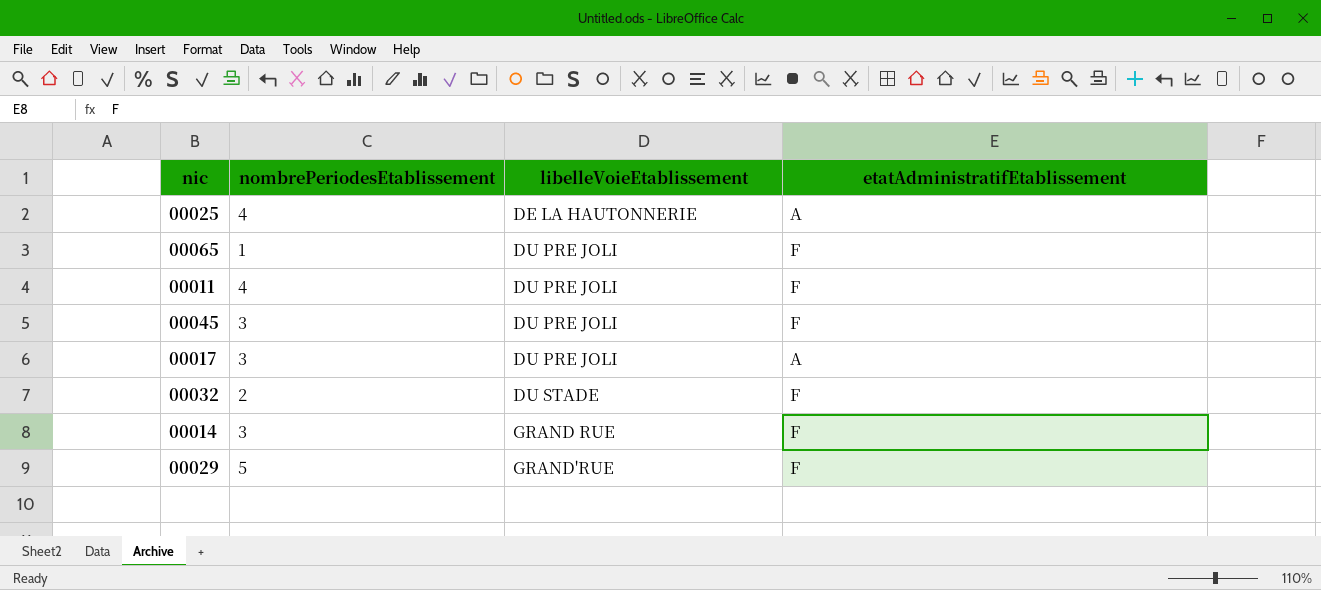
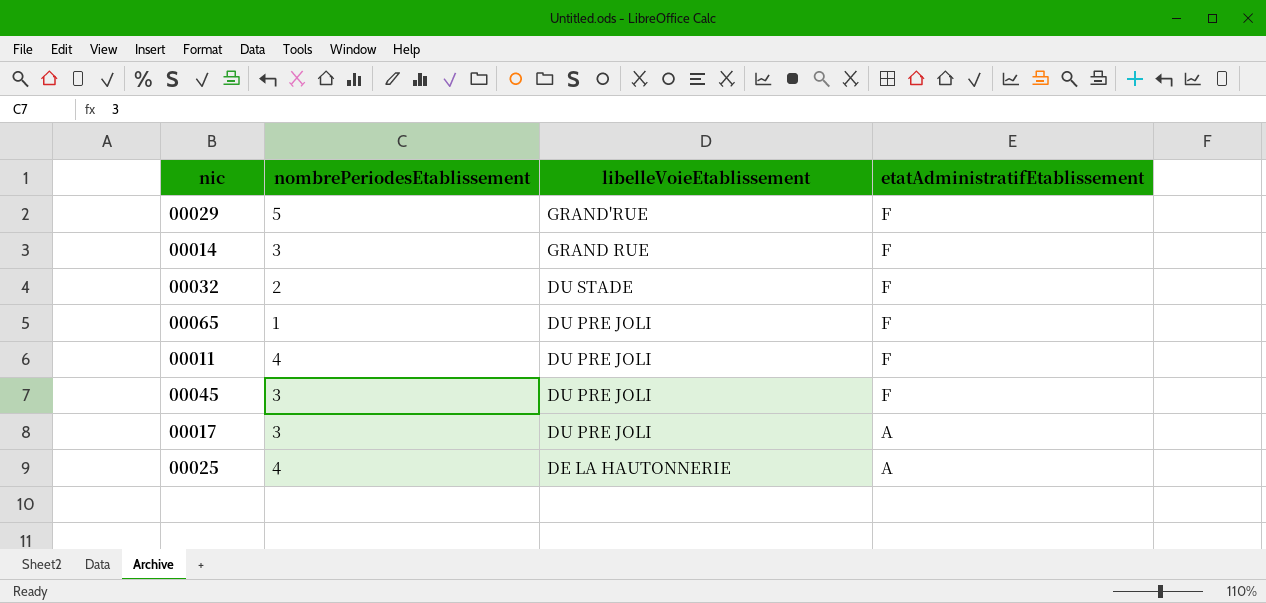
row order: libelleVoieEtablissement ascending -> libelleVoieEtablissement descending

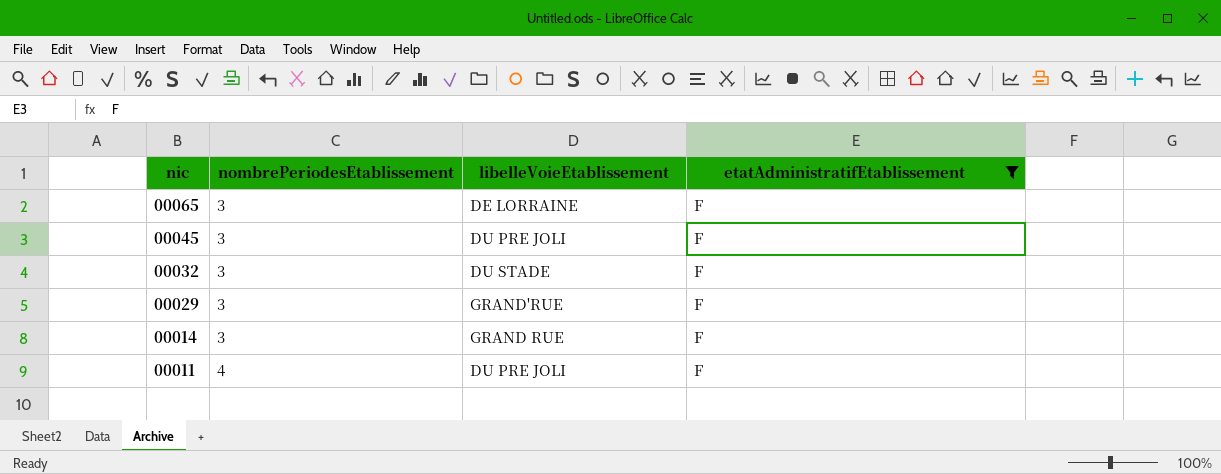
filter: none -> etatAdministratifEtablissement = F
row order: libelleVoieEtablissement descending -> nic descending
00065 | nombrePeriodesEtablissement: 1 -> 3
00065 | libelleVoieEtablissement: DU PRE JOLI -> DE LORRAINE
00032 | nombrePeriodesEtablissement: 2 -> 3
00029 | nombrePeriodesEtablissement: 5 -> 3

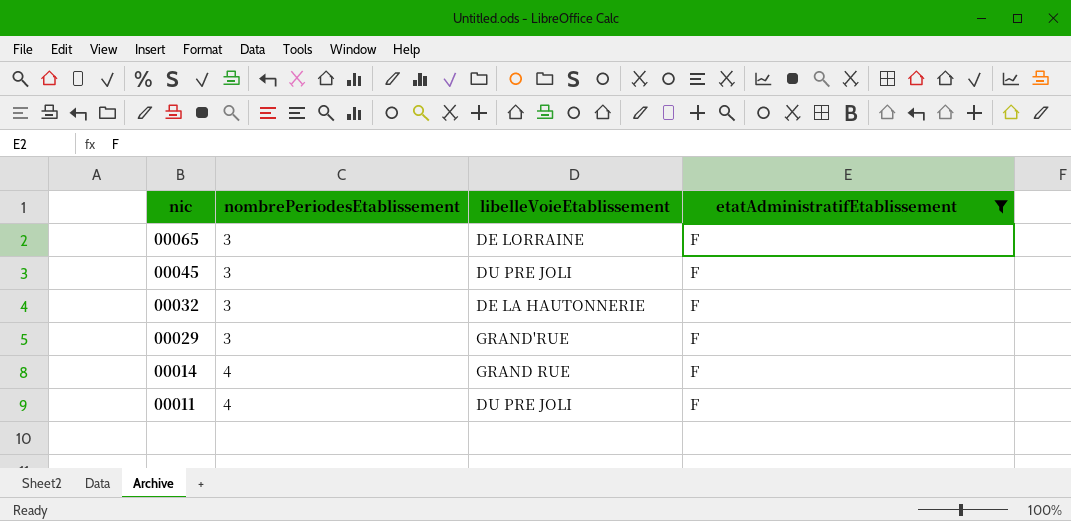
00032 | libelleVoieEtablissement: DU STADE -> DE LA HAUTONNERIE
00014 | nombrePeriodesEtablissement: 3 -> 4

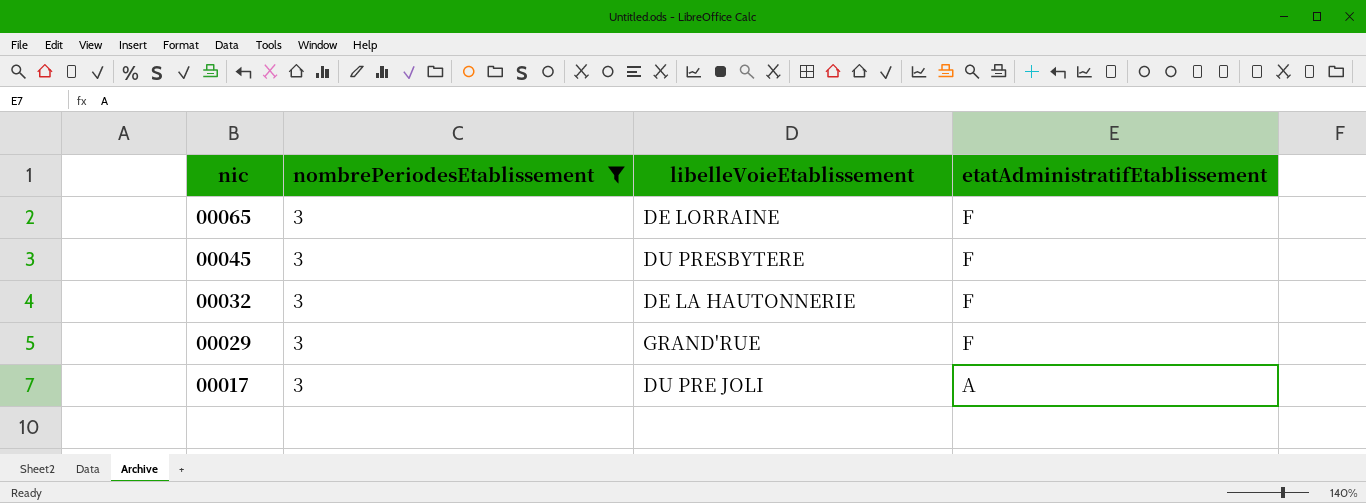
filter: etatAdministratifEtablissement = F -> nombrePeriodesEtablissement = 3
00045 | libelleVoieEtablissement: DU PRE JOLI -> DU PRESBYTERE

